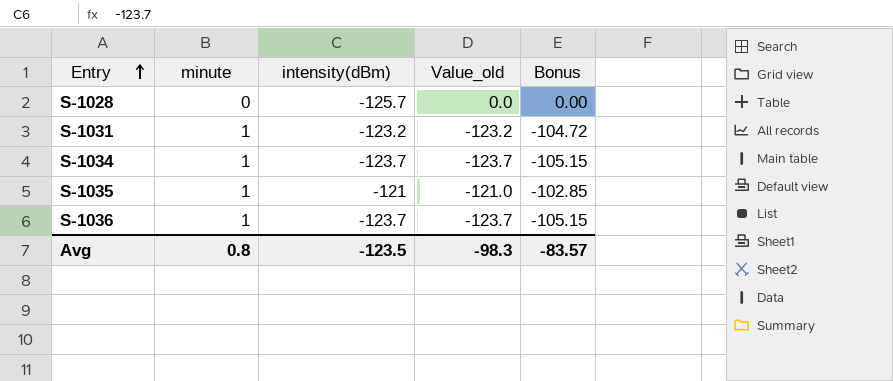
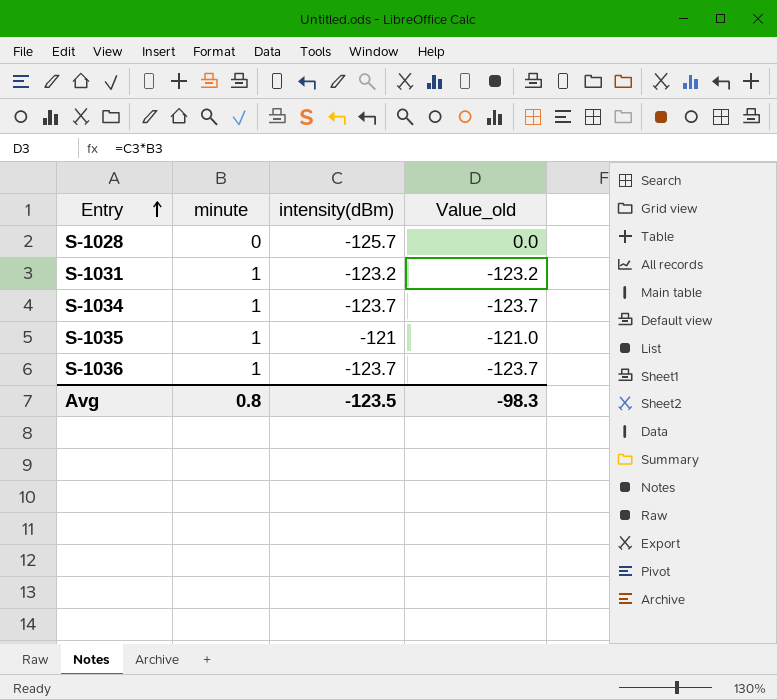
column Bonus | formula: [Value_old] * 0.85 -> none

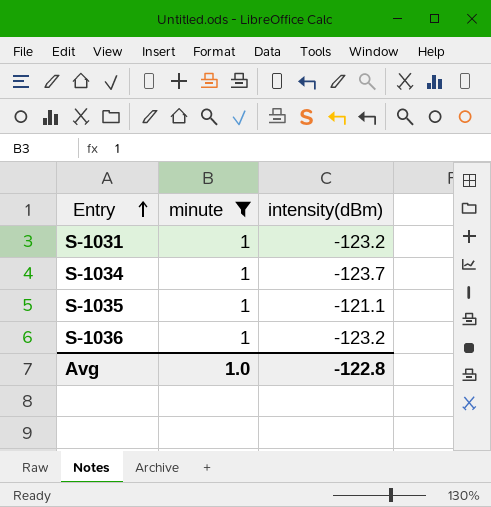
filter: none -> minute = 1
column Value_old | formula: [minute] * [intensity(dBm)] -> none
S-1035 | intensity(dBm): -121 -> -121.1
S-1036 | intensity(dBm): -123.7 -> -123.2
Avg | minute: 0.8 -> 1.0
Avg | intensity(dBm): -123.5 -> -122.8

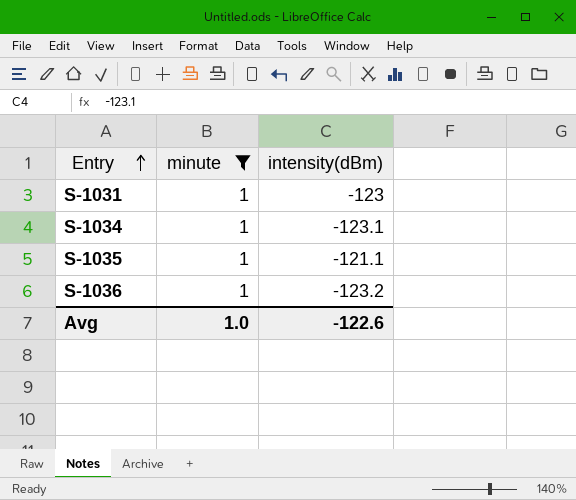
S-1031 | intensity(dBm): -123.2 -> -123
S-1034 | intensity(dBm): -123.7 -> -123.1
Avg | intensity(dBm): -122.8 -> -122.6

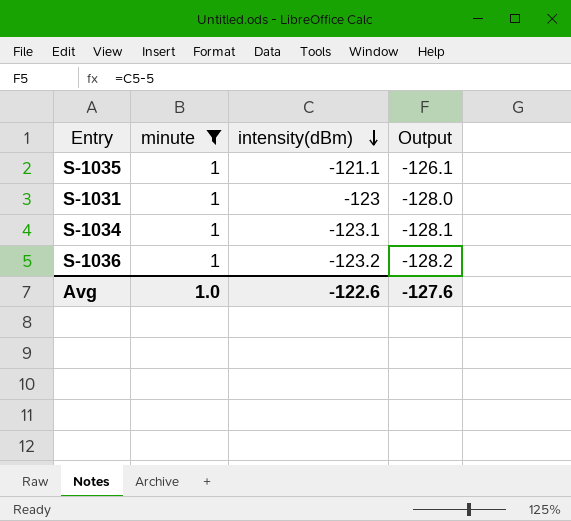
row order: Entry ascending -> intensity(dBm) descending
column Output | formula: none -> [intensity(dBm)] - 5

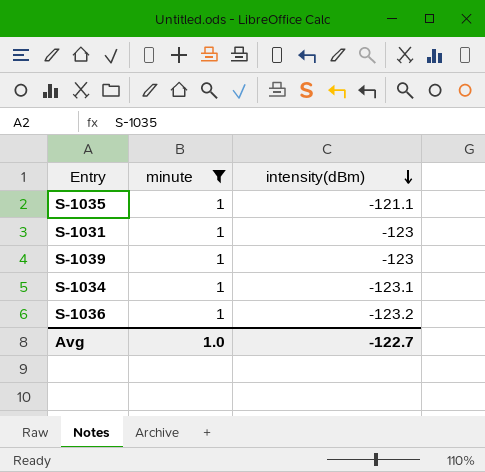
column Output | formula: [intensity(dBm)] - 5 -> none
row S-1039: none -> 1 | -123
Avg | intensity(dBm): -122.6 -> -122.7

